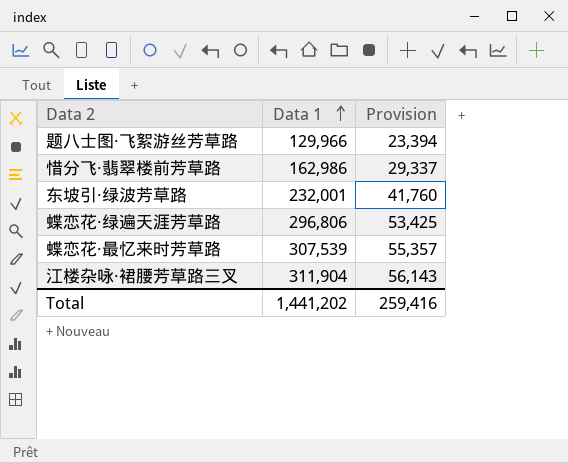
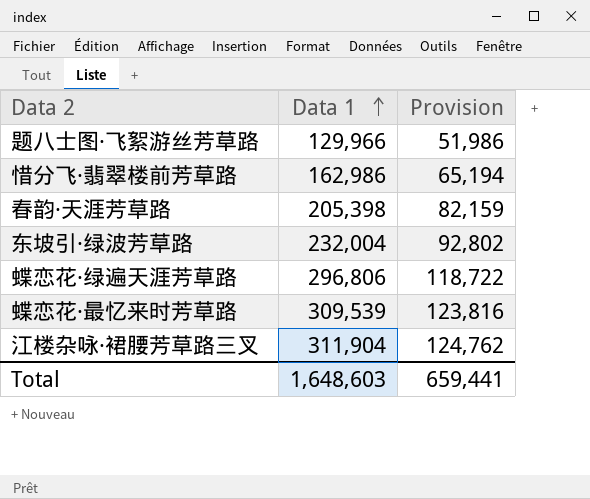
column Provision | formula: [Data 1] * 0.18 -> [Data 1] * 0.4
row 春韵·天涯芳草路: none -> 205,398 | 82,159
东坡引·绿波芳草路 | Data 1: 232,001 -> 232,004
蝶恋花·最忆来时芳草路 | Data 1: 307,539 -> 309,539
Total | Data 1: 1,441,202 -> 1,648,603
Total | Provision: 259,416 -> 659,441

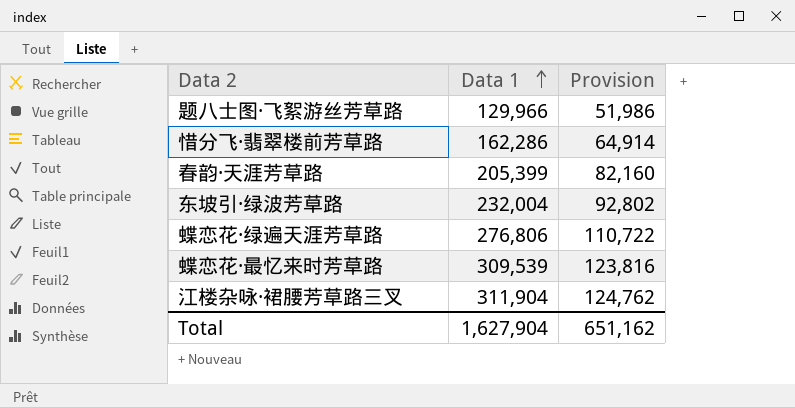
惜分飞·翡翠楼前芳草路 | Data 1: 162,986 -> 162,286
惜分飞·翡翠楼前芳草路 | Provision: 65,194 -> 64,914
春韵·天涯芳草路 | Data 1: 205,398 -> 205,399
春韵·天涯芳草路 | Provision: 82,159 -> 82,160
蝶恋花·绿遍天涯芳草路 | Data 1: 296,806 -> 276,806
蝶恋花·绿遍天涯芳草路 | Provision: 118,722 -> 110,722
Total | Data 1: 1,648,603 -> 1,627,904
Total | Provision: 659,441 -> 651,162

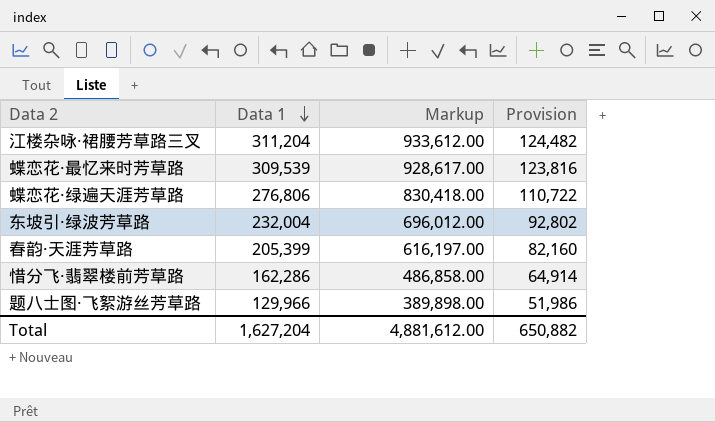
row order: Data 1 ascending -> Data 1 descending
column Markup | formula: none -> [Data 1] * 3
江楼杂咏·裙腰芳草路三叉 | Data 1: 311,904 -> 311,204
江楼杂咏·裙腰芳草路三叉 | Provision: 124,762 -> 124,482
Total | Data 1: 1,627,904 -> 1,627,204
Total | Provision: 651,162 -> 650,882

